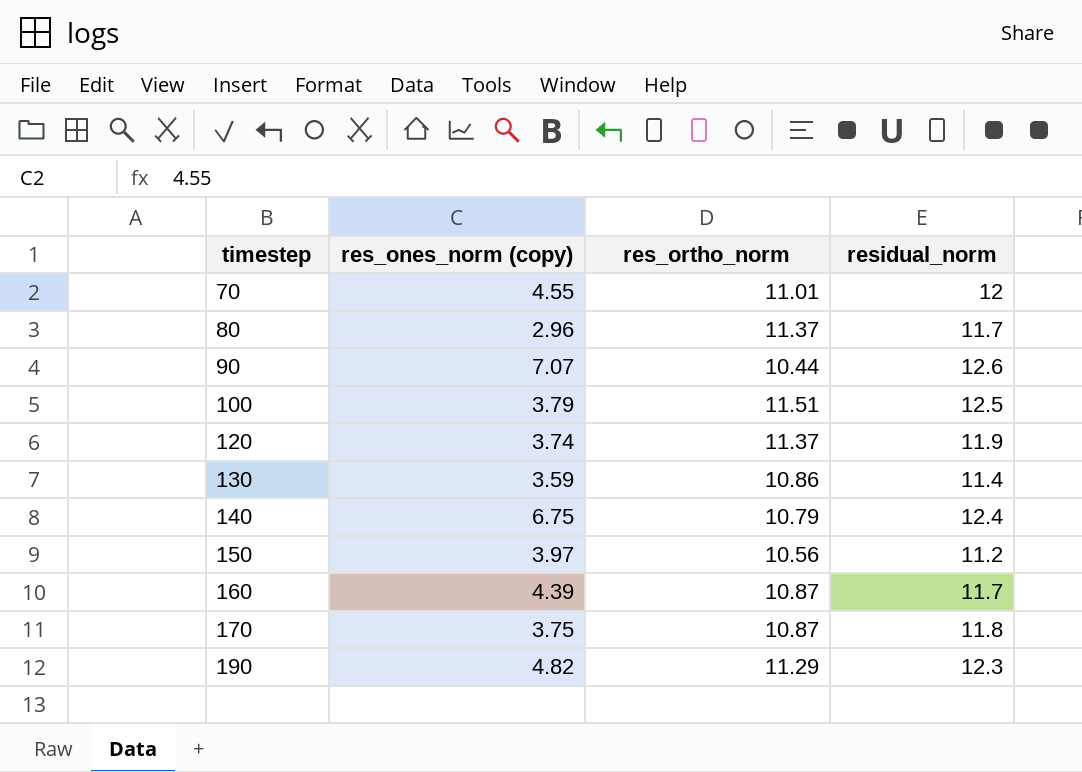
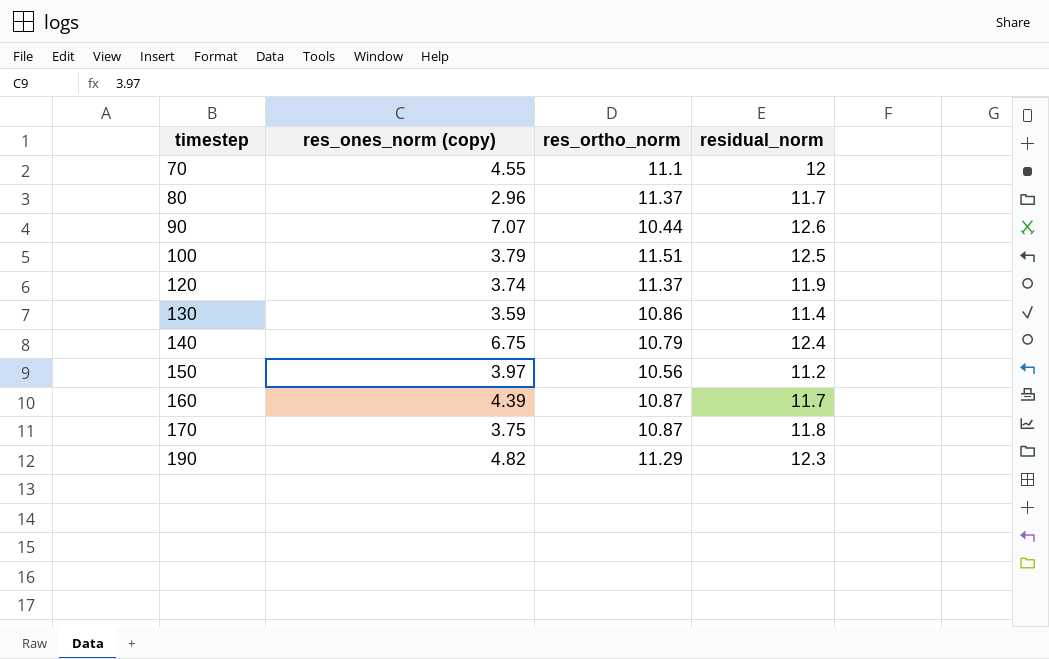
70 | res_ortho_norm: 11.01 -> 11.1

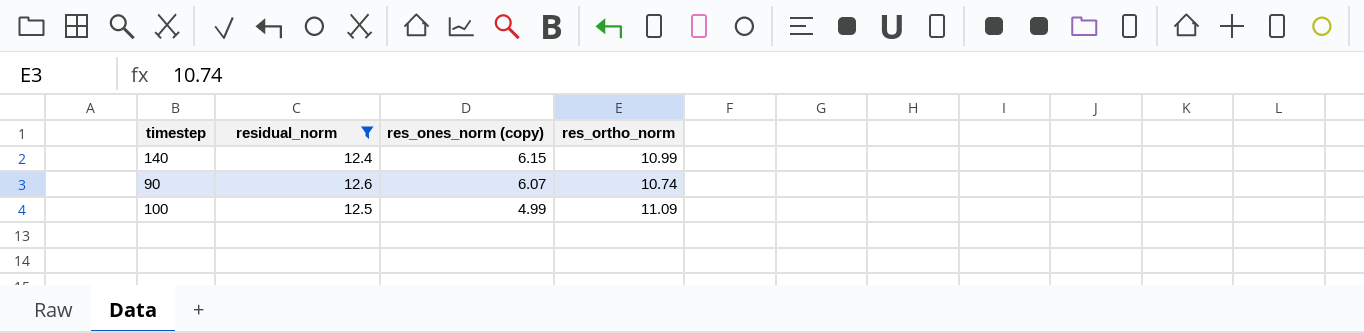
filter: none -> residual_norm >= 12.4
row order: timestep ascending -> res_ones_norm (copy) descending
column residual_norm | position: 4 -> 2
140 | res_ones_norm (copy): 6.75 -> 6.15
140 | res_ortho_norm: 10.79 -> 10.99
90 | res_ones_norm (copy): 7.07 -> 6.07
90 | res_ortho_norm: 10.44 -> 10.74
100 | res_ones_norm (copy): 3.79 -> 4.99
100 | res_ortho_norm: 11.51 -> 11.09

